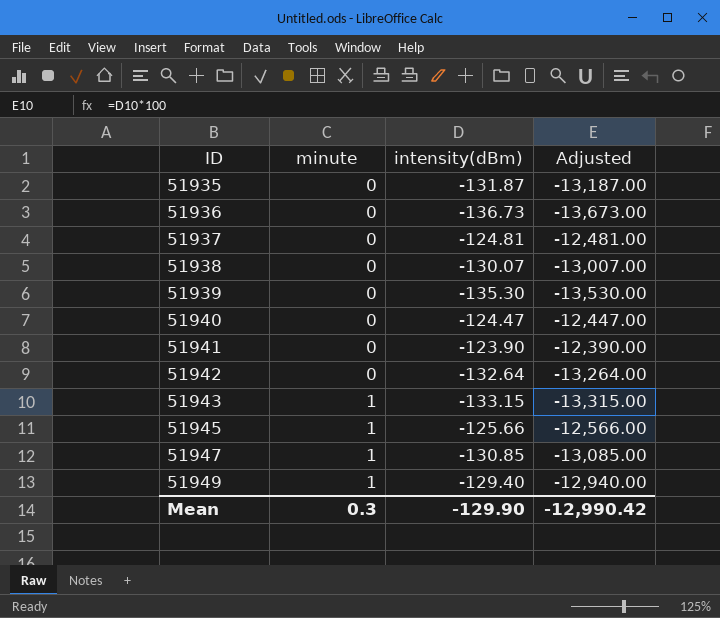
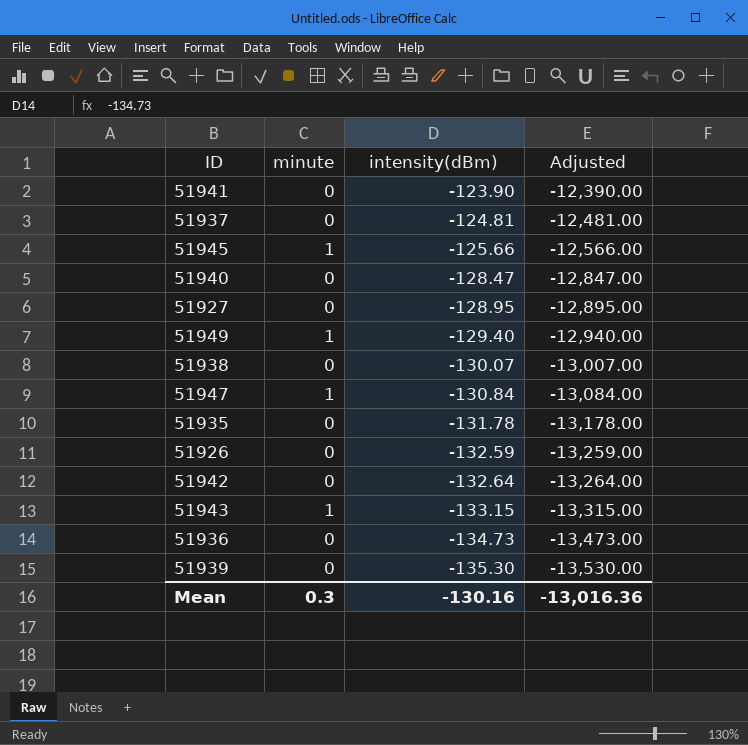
row order: ID ascending -> intensity(dBm) descending
51940 | intensity(dBm): -124.47 -> -128.47
51940 | Adjusted: -12,447.00 -> -12,847.00
row 51927: none -> 0 | -128.95 | -12,895.00
51947 | intensity(dBm): -130.85 -> -130.84
51947 | Adjusted: -13,085.00 -> -13,084.00
51935 | intensity(dBm): -131.87 -> -131.78
51935 | Adjusted: -13,187.00 -> -13,178.00
row 51926: none -> 0 | -132.59 | -13,259.00
51936 | intensity(dBm): -136.73 -> -134.73
51936 | Adjusted: -13,673.00 -> -13,473.00
Mean | intensity(dBm): -129.90 -> -130.16
Mean | Adjusted: -12,990.42 -> -13,016.36

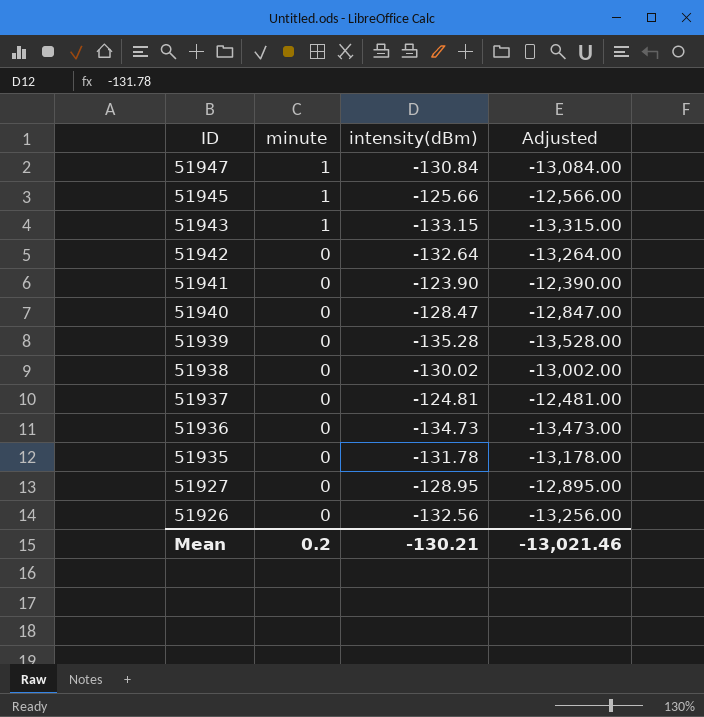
row order: intensity(dBm) descending -> ID descending
row 51949: 1 | -129.40 | -12,940.00 -> none
51939 | intensity(dBm): -135.30 -> -135.28
51939 | Adjusted: -13,530.00 -> -13,528.00
51938 | intensity(dBm): -130.07 -> -130.02
51938 | Adjusted: -13,007.00 -> -13,002.00
51926 | intensity(dBm): -132.59 -> -132.56
51926 | Adjusted: -13,259.00 -> -13,256.00
Mean | minute: 0.3 -> 0.2
Mean | intensity(dBm): -130.16 -> -130.21
Mean | Adjusted: -13,016.36 -> -13,021.46

